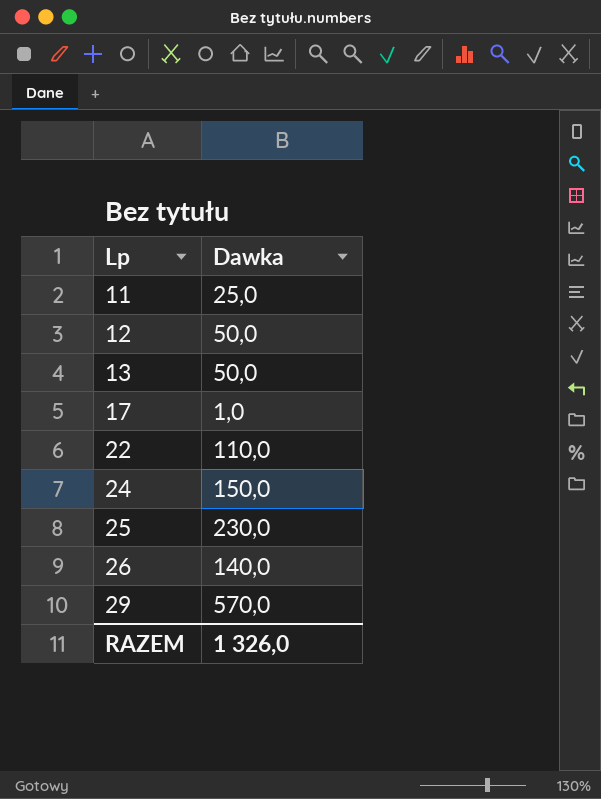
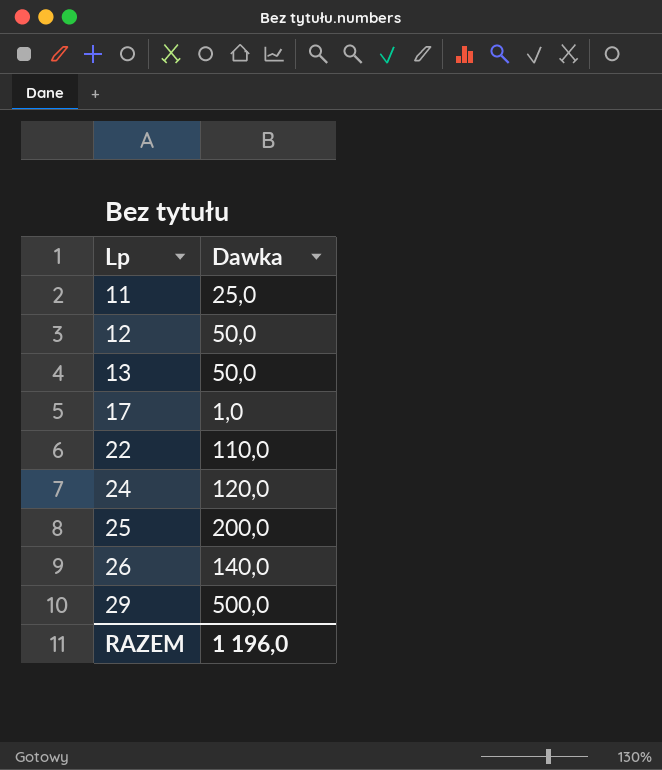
24 | Dawka: 150,0 -> 120,0
25 | Dawka: 230,0 -> 200,0
29 | Dawka: 570,0 -> 500,0
RAZEM | Dawka: 1 326,0 -> 1 196,0

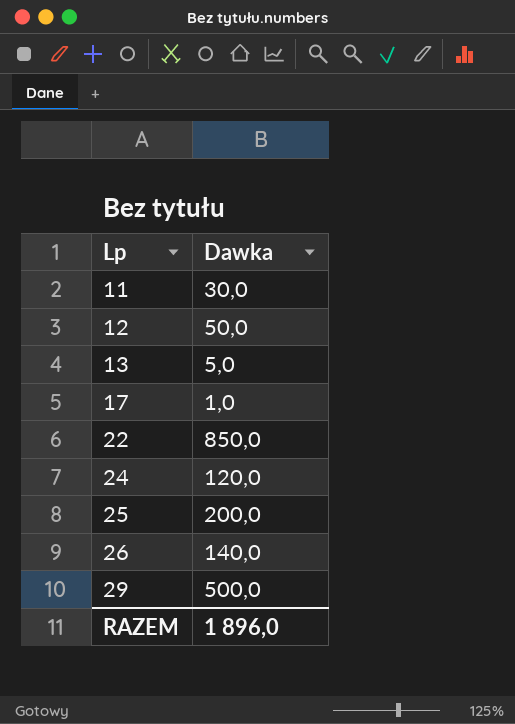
11 | Dawka: 25,0 -> 30,0
13 | Dawka: 50,0 -> 5,0
22 | Dawka: 110,0 -> 850,0
RAZEM | Dawka: 1 196,0 -> 1 896,0

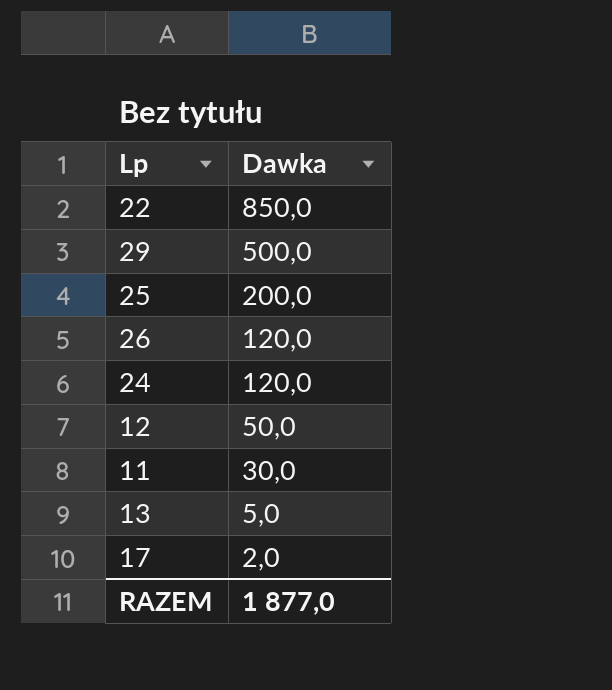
row order: Lp ascending -> Dawka descending
26 | Dawka: 140,0 -> 120,0
17 | Dawka: 1,0 -> 2,0
RAZEM | Dawka: 1 896,0 -> 1 877,0

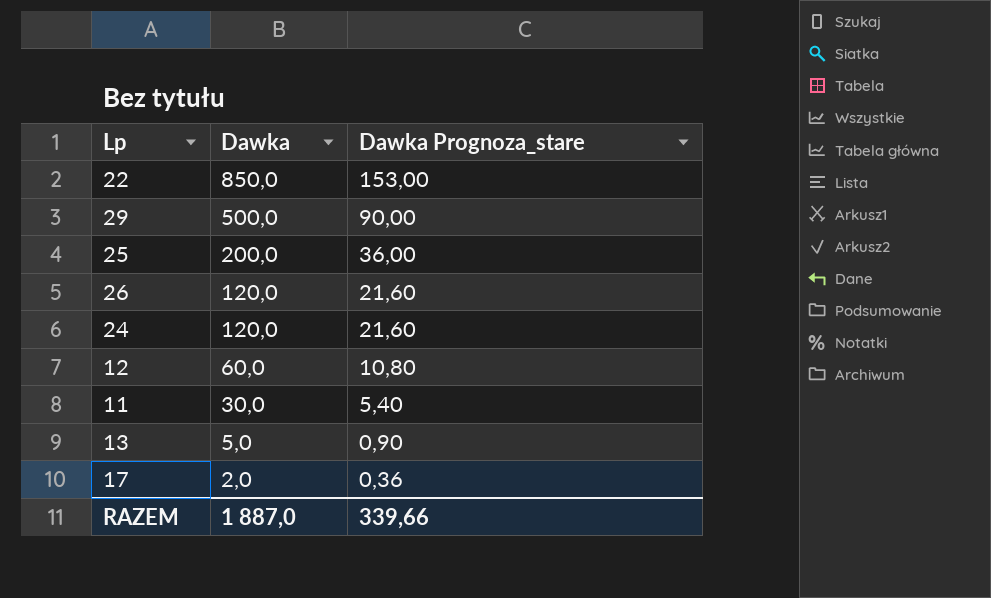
column Dawka Prognoza_stare | formula: none -> [Dawka] * 0,18
12 | Dawka: 50,0 -> 60,0
RAZEM | Dawka: 1 877,0 -> 1 887,0

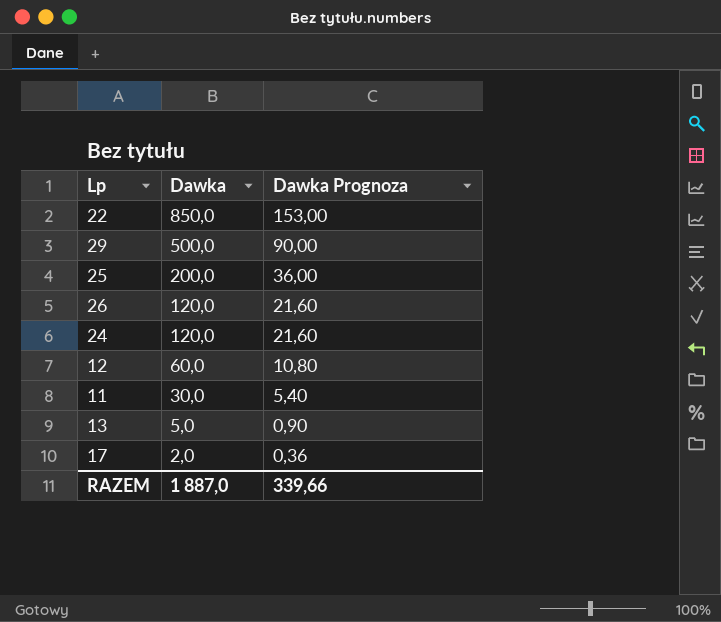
column name: Dawka Prognoza_stare -> Dawka Prognoza

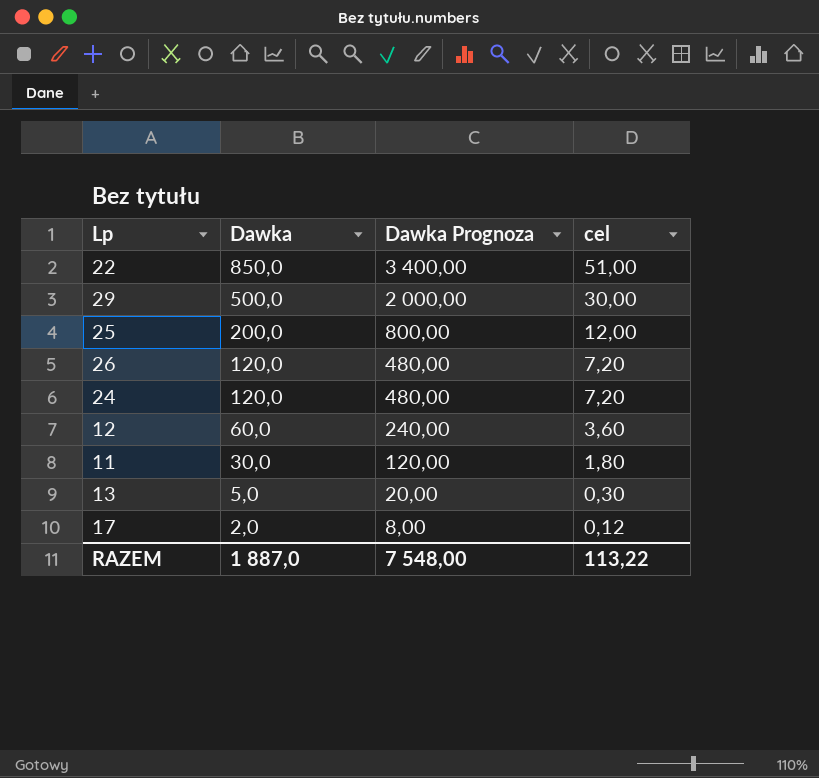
column Dawka Prognoza | formula: [Dawka] * 0,18 -> [Dawka] * 4
column cel | formula: none -> [Dawka] * 0,06
RAZEM | Dawka Prognoza: 339,66 -> 7 548,00

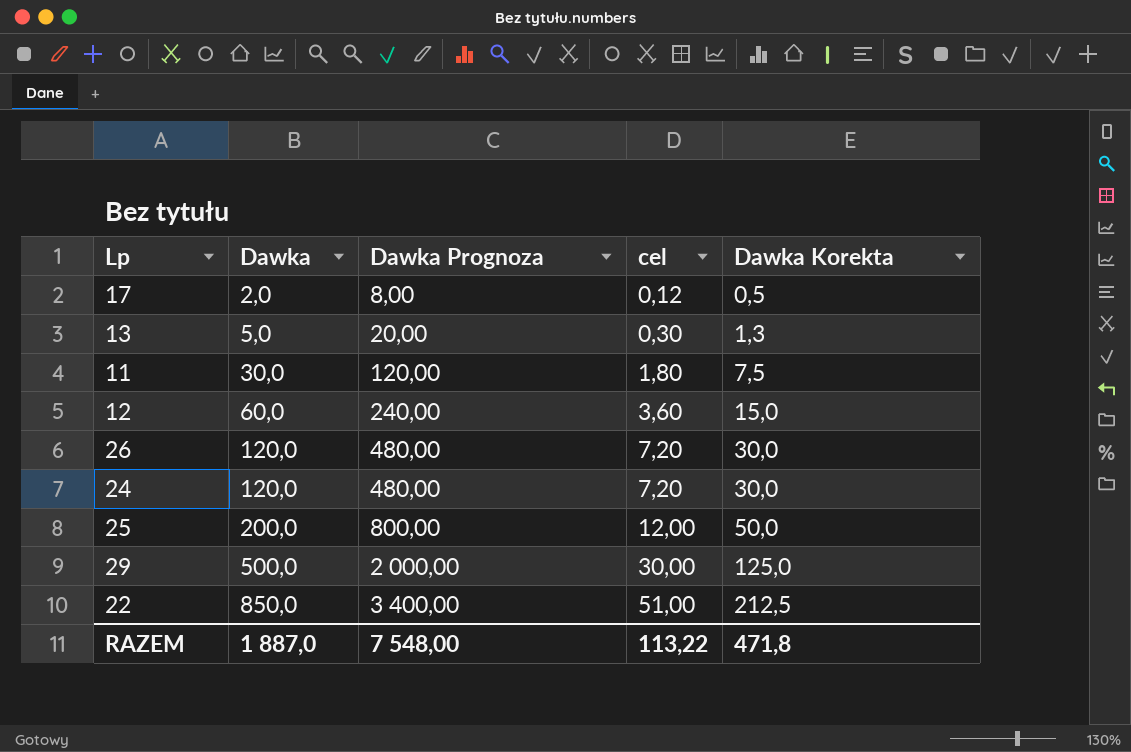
row order: Dawka descending -> Dawka ascending
column Dawka Korekta | formula: none -> [Dawka] * 0,25

